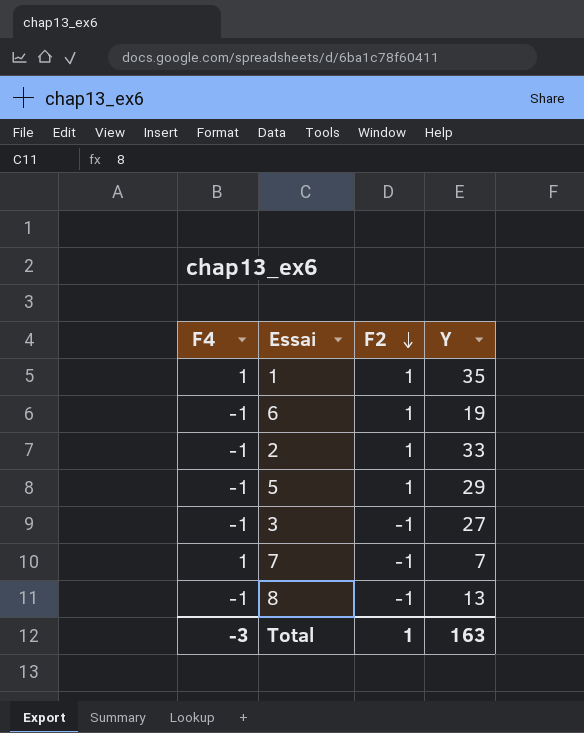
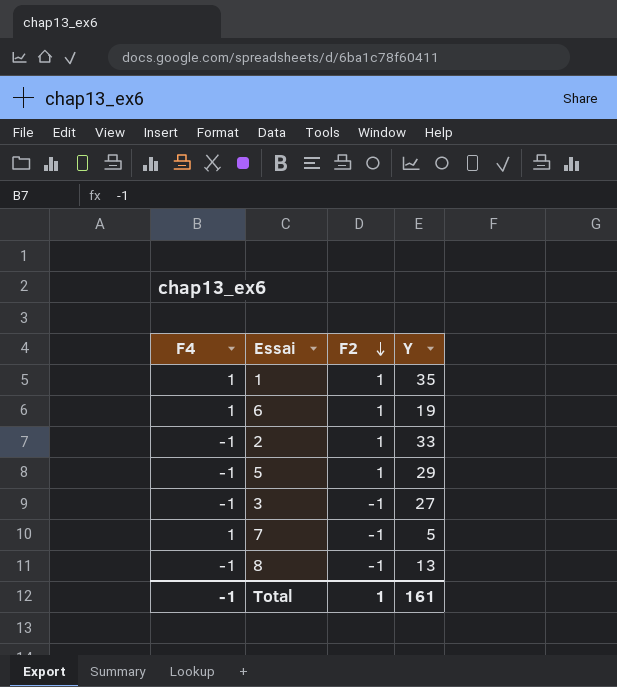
6 | F4: -1 -> 1
7 | Y: 7 -> 5
Total | F4: -3 -> -1
Total | Y: 163 -> 161

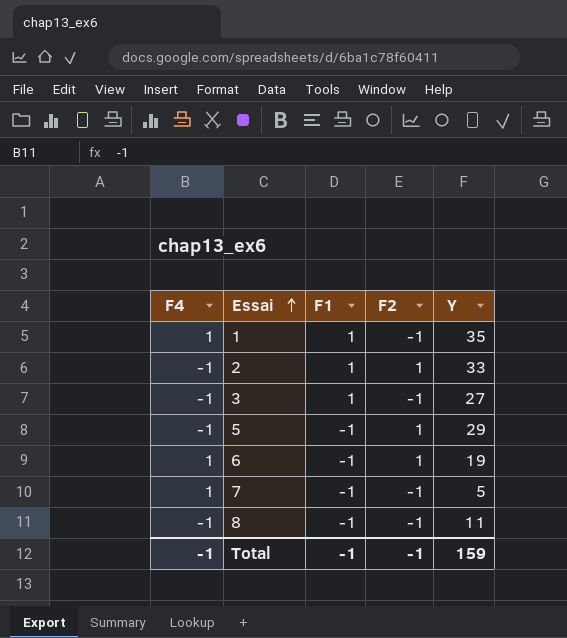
row order: F2 descending -> Essai ascending
column F1 | position: none -> 3
1 | F2: 1 -> -1
8 | Y: 13 -> 11
Total | F2: 1 -> -1
Total | Y: 161 -> 159

